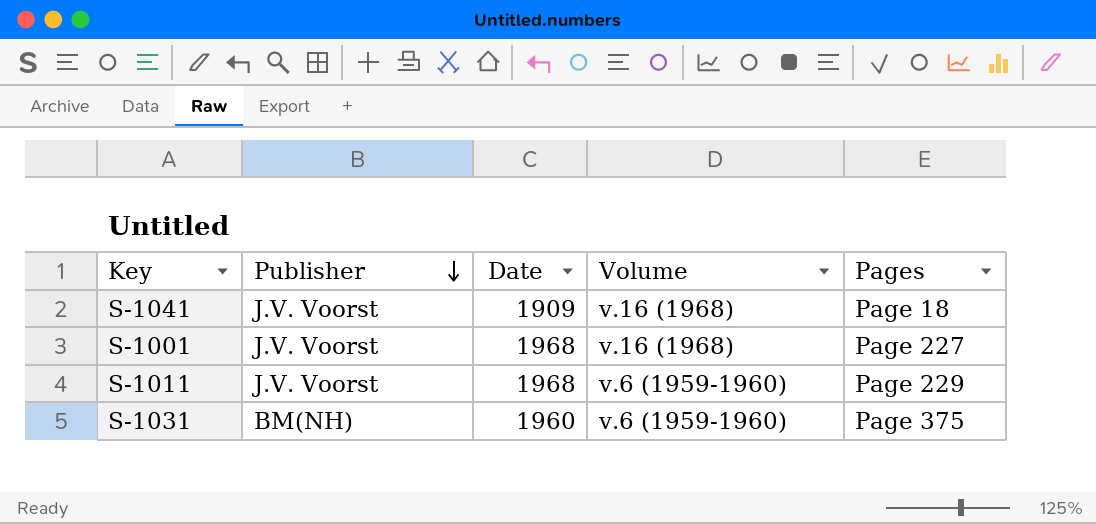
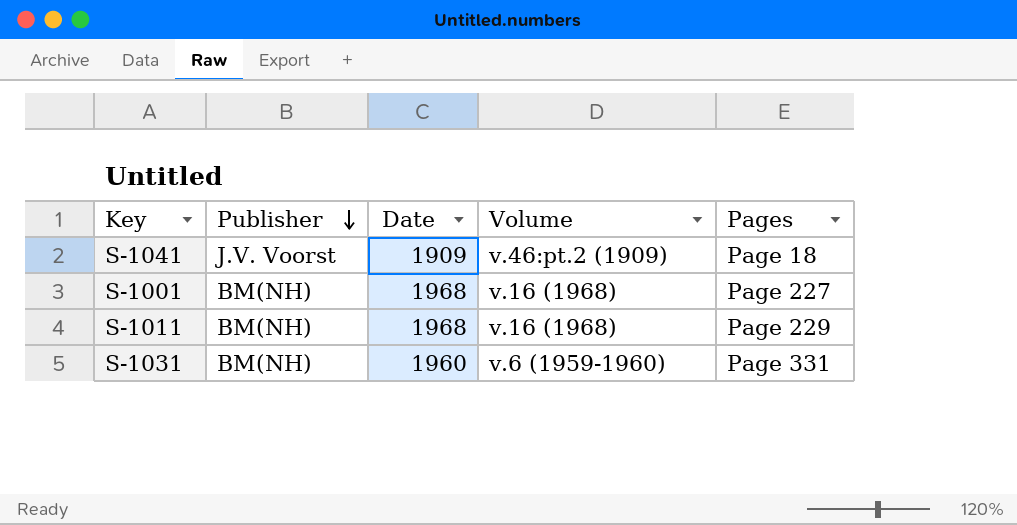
S-1041 | Volume: v.16 (1968) -> v.46:pt.2 (1909)
S-1001 | Publisher: J.V. Voorst -> BM(NH)
S-1011 | Publisher: J.V. Voorst -> BM(NH)
S-1011 | Volume: v.6 (1959-1960) -> v.16 (1968)
S-1031 | Pages: Page 375 -> Page 331

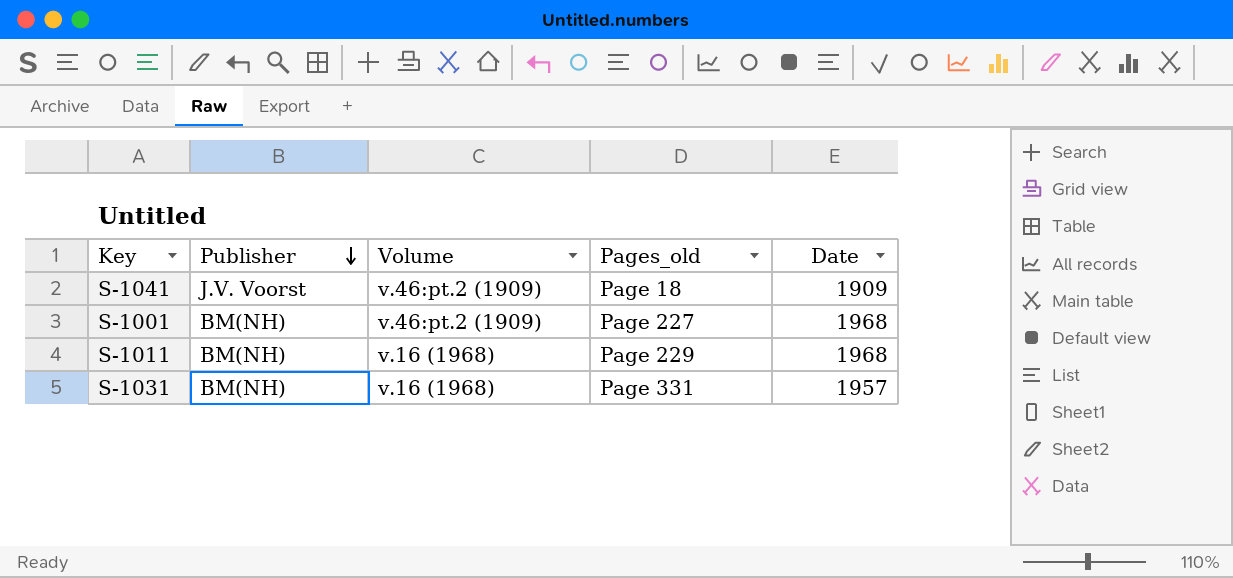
column name: Pages -> Pages_old
column Date | position: 3 -> 5
S-1001 | Volume: v.16 (1968) -> v.46:pt.2 (1909)
S-1031 | Volume: v.6 (1959-1960) -> v.16 (1968)
S-1031 | Date: 1960 -> 1957

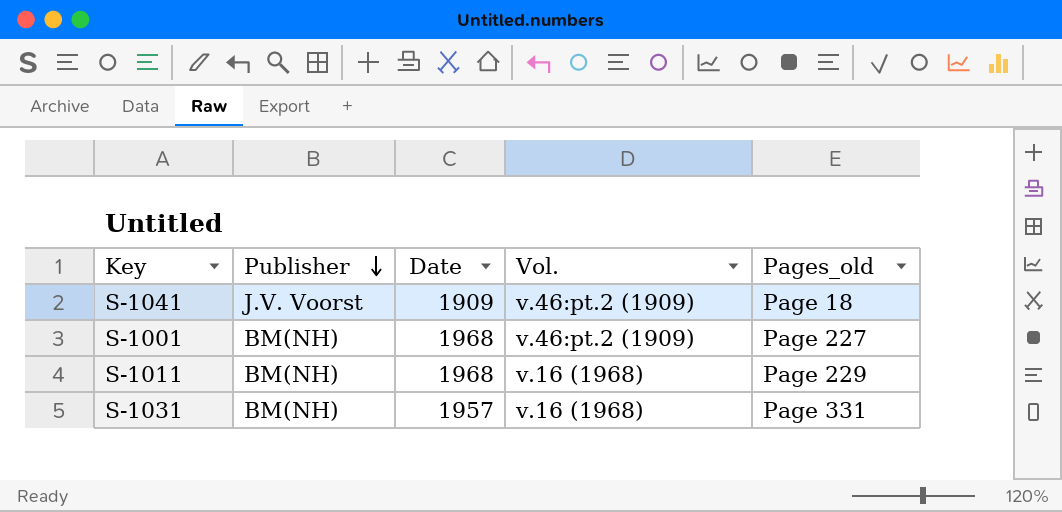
column Date | position: 5 -> 3
column name: Volume -> Vol.

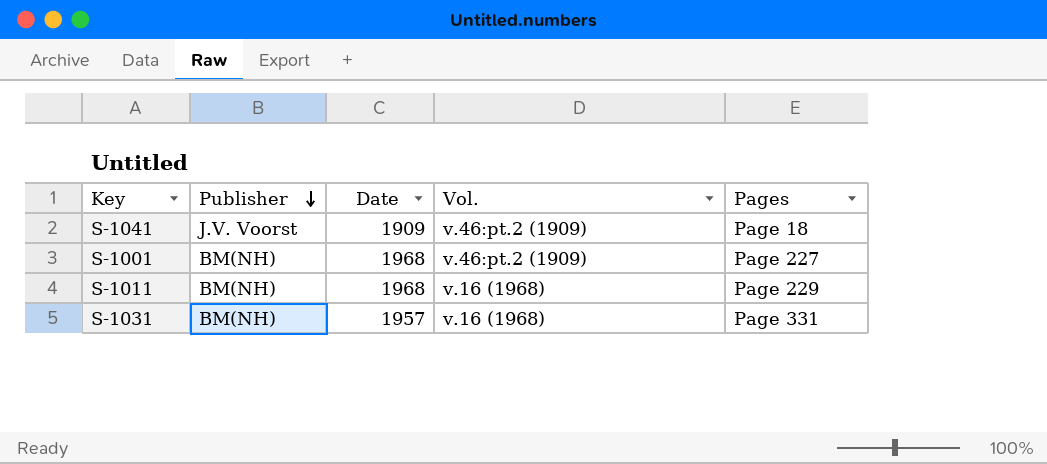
column name: Pages_old -> Pages

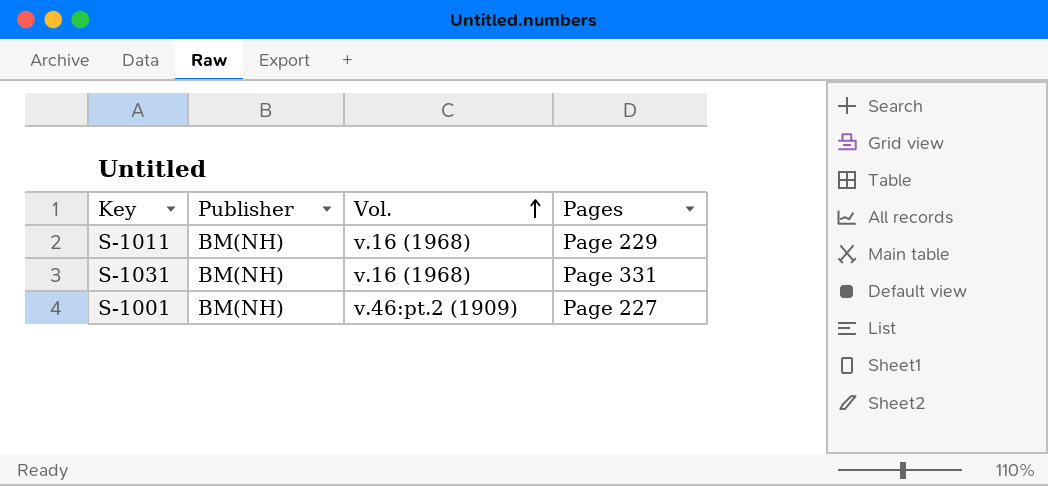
row order: Publisher descending -> Vol. ascending
column Date | position: 3 -> none
row S-1041: J.V. Voorst | 1909 | v.46:pt.2 (1909) | Page 18 -> none

